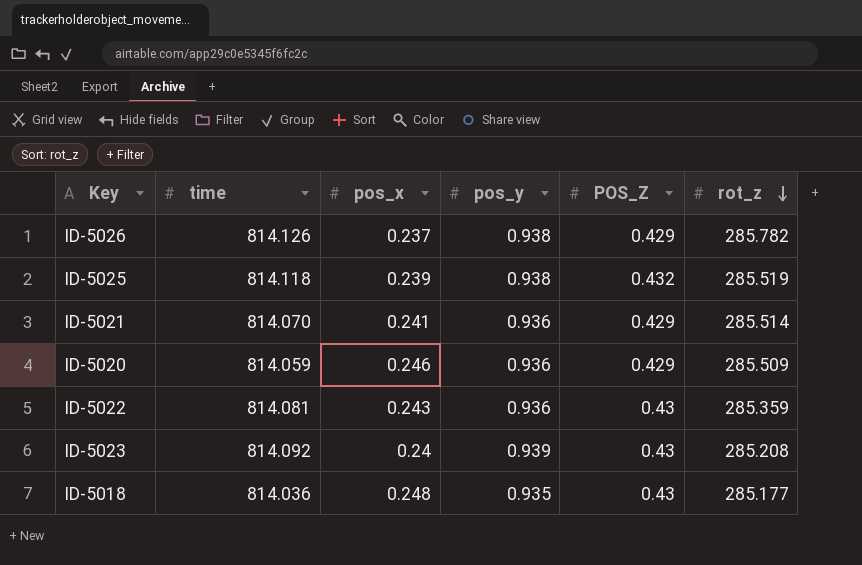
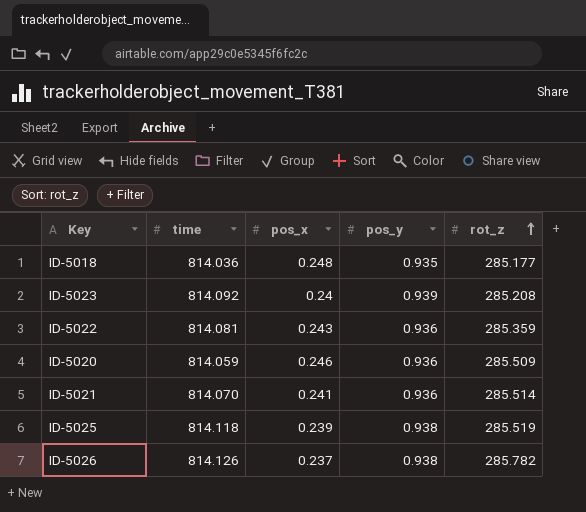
row order: rot_z descending -> rot_z ascending
column POS_Z | position: 5 -> none

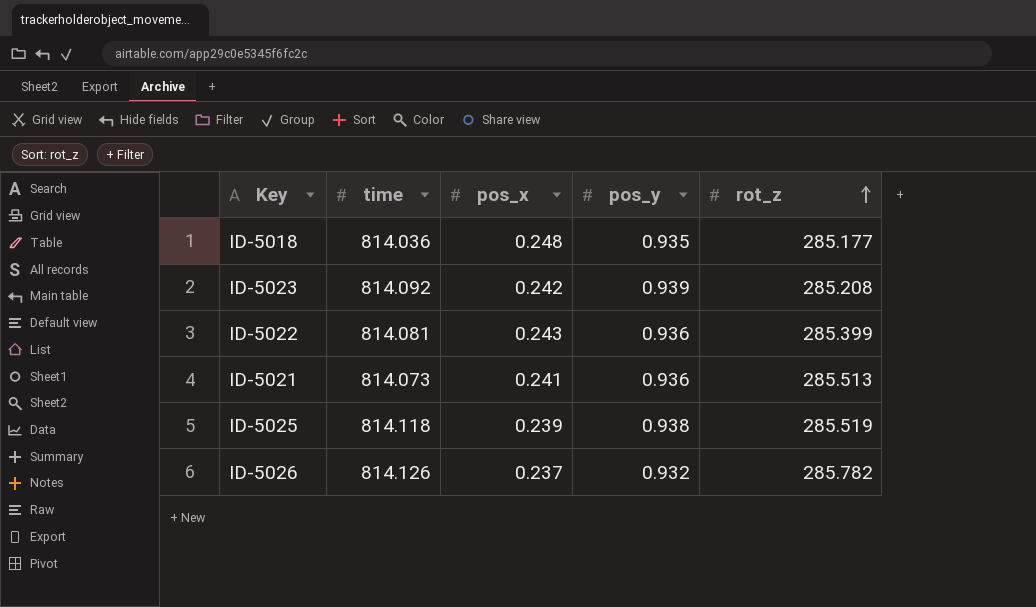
row ID-5020: 814.059 | 0.246 | 0.936 | 285.509 -> none
ID-5023 | pos_x: 0.24 -> 0.242
ID-5022 | rot_z: 285.359 -> 285.399
ID-5021 | time: 814.070 -> 814.073
ID-5021 | rot_z: 285.514 -> 285.513
ID-5026 | pos_y: 0.938 -> 0.932

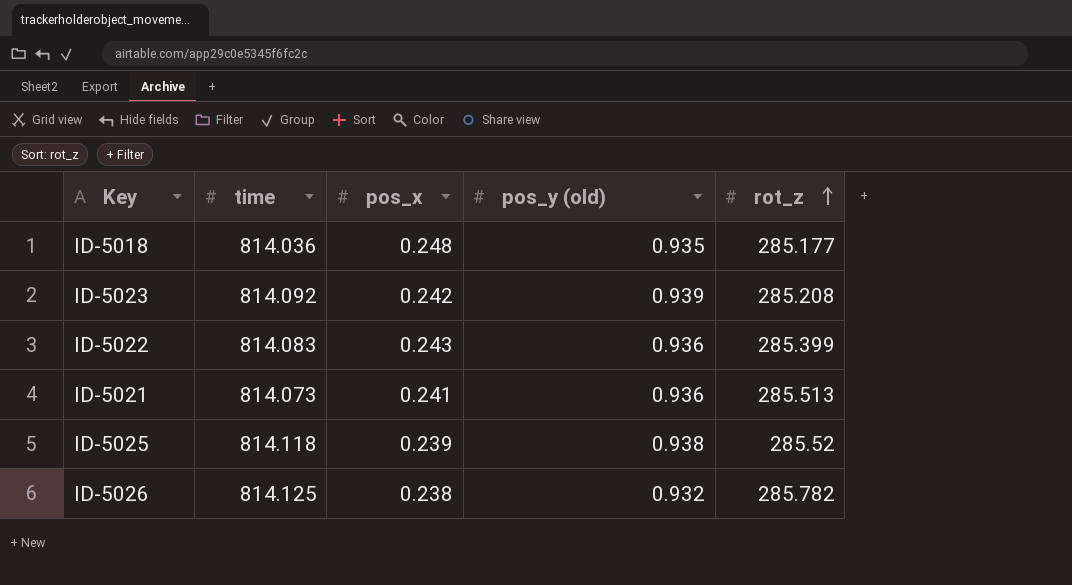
column name: pos_y -> pos_y (old)
ID-5022 | time: 814.081 -> 814.083
ID-5025 | rot_z: 285.519 -> 285.52
ID-5026 | time: 814.126 -> 814.125
ID-5026 | pos_x: 0.237 -> 0.238

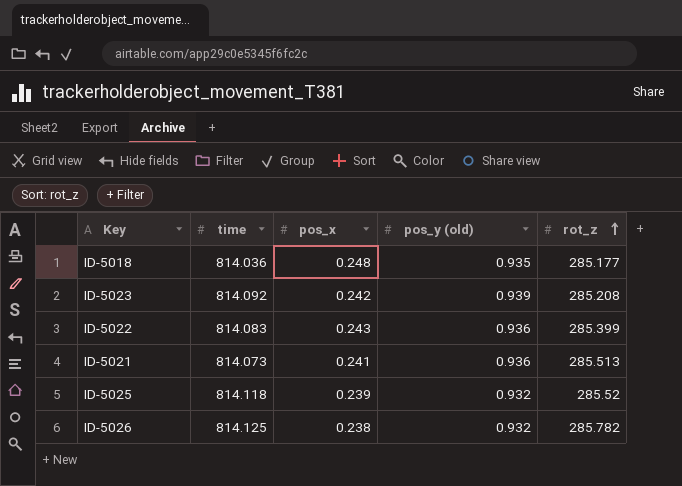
ID-5025 | pos_y (old): 0.938 -> 0.932

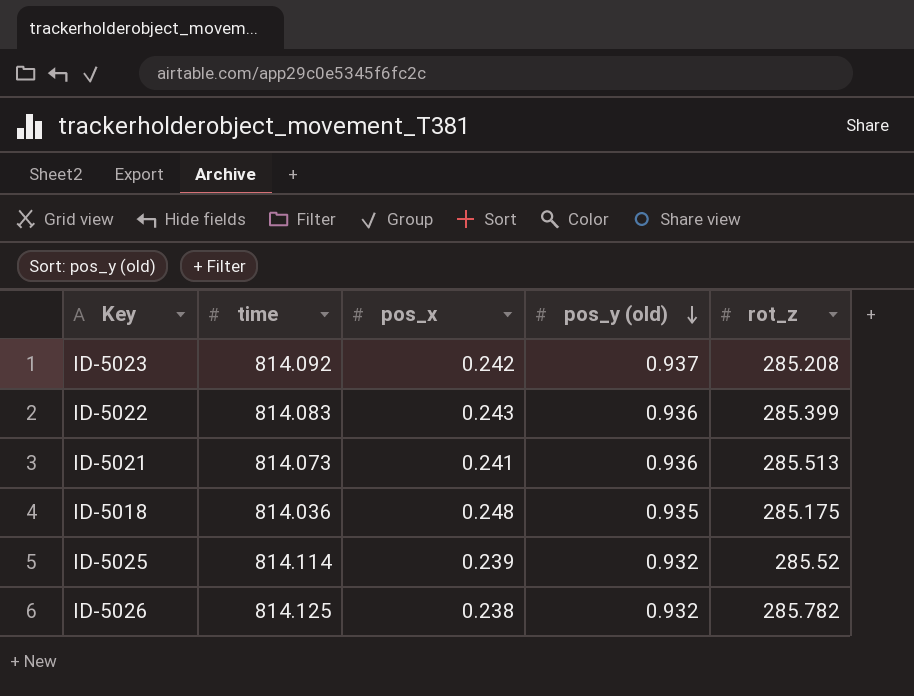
row order: rot_z ascending -> pos_y (old) descending
ID-5023 | pos_y (old): 0.939 -> 0.937
ID-5018 | rot_z: 285.177 -> 285.175
ID-5025 | time: 814.118 -> 814.114

